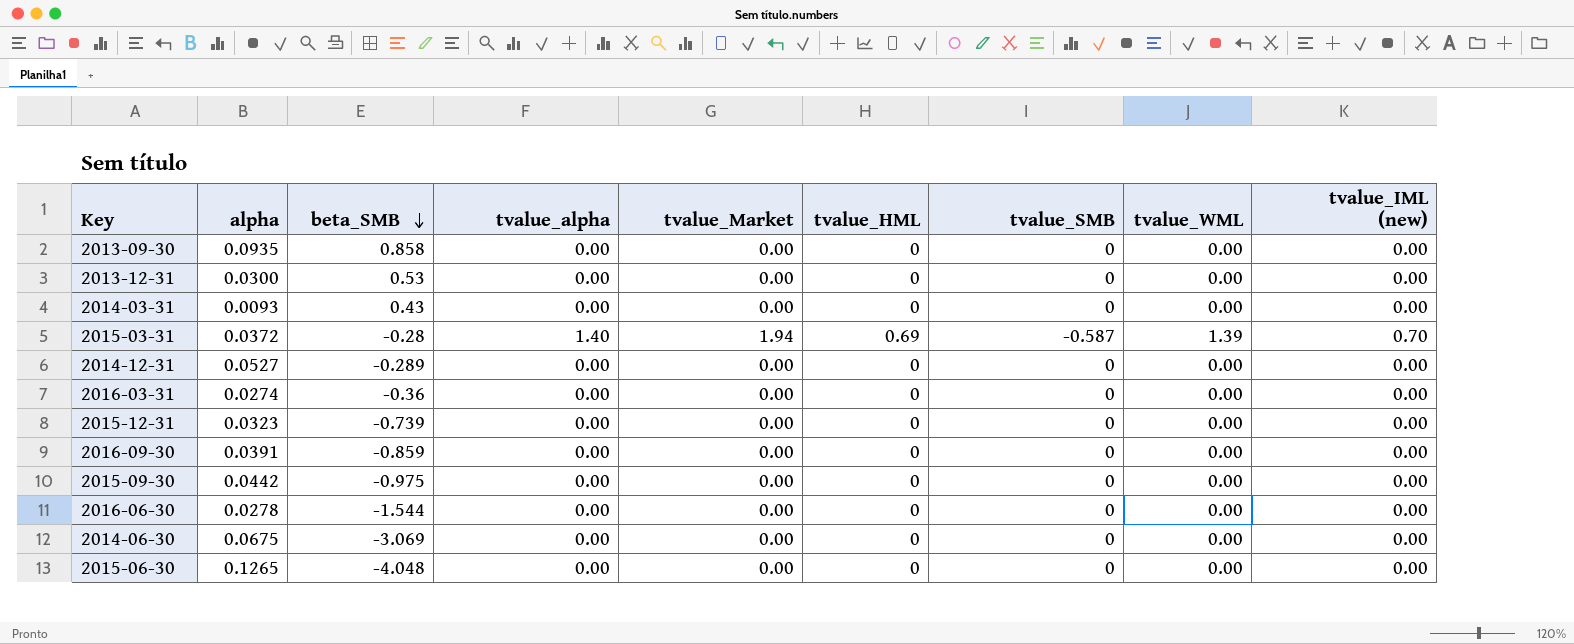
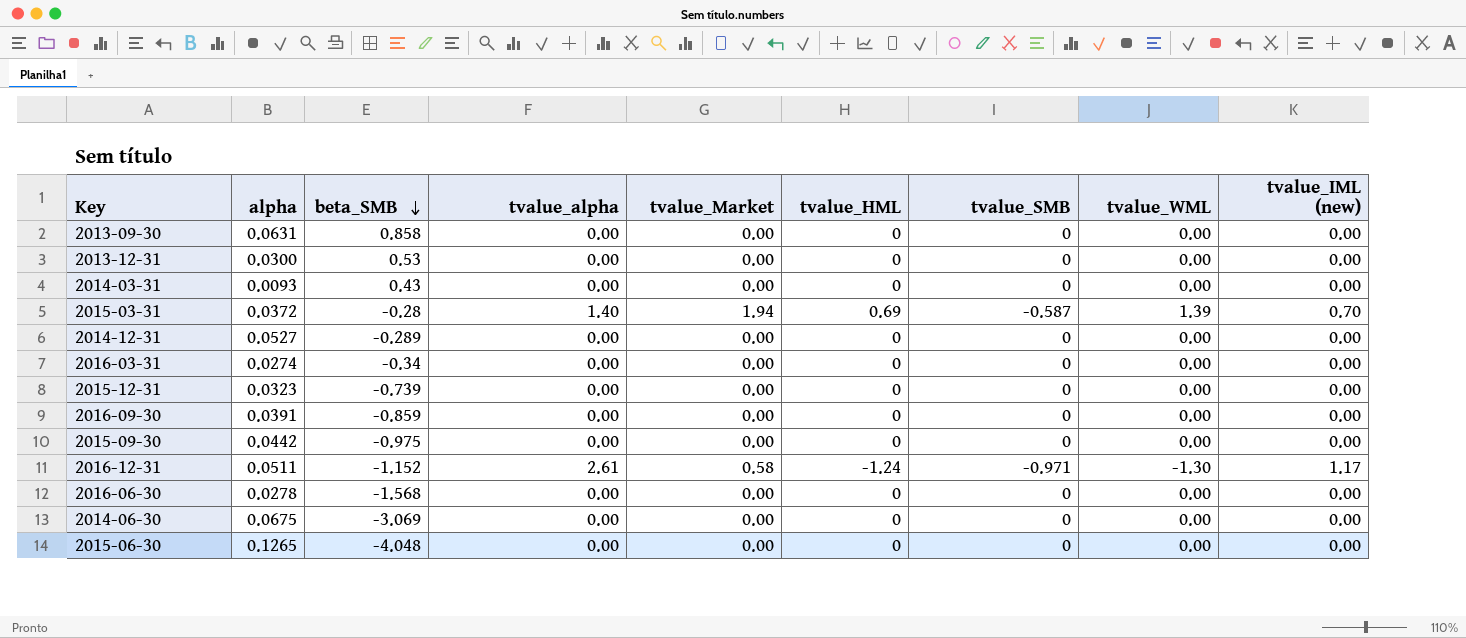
2013-09-30 | alpha: 0.0935 -> 0.0631
2016-03-31 | beta_SMB: -0.36 -> -0.34
row 2016-12-31: none -> 0.0511 | -1.152 | 2.61 | 0.58 | -1.24 | -0.971 | -1.30 | 1.17
2016-06-30 | beta_SMB: -1.544 -> -1.568

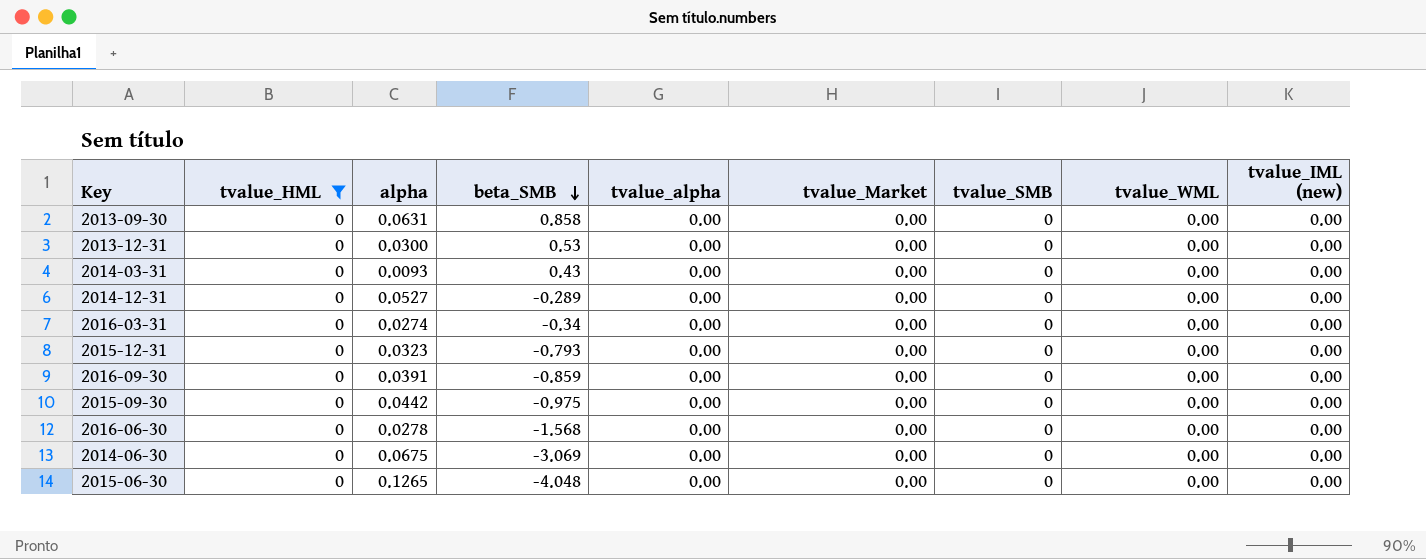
filter: none -> tvalue_HML = 0
column tvalue_HML | position: 6 -> 2
2015-12-31 | beta_SMB: -0.739 -> -0.793

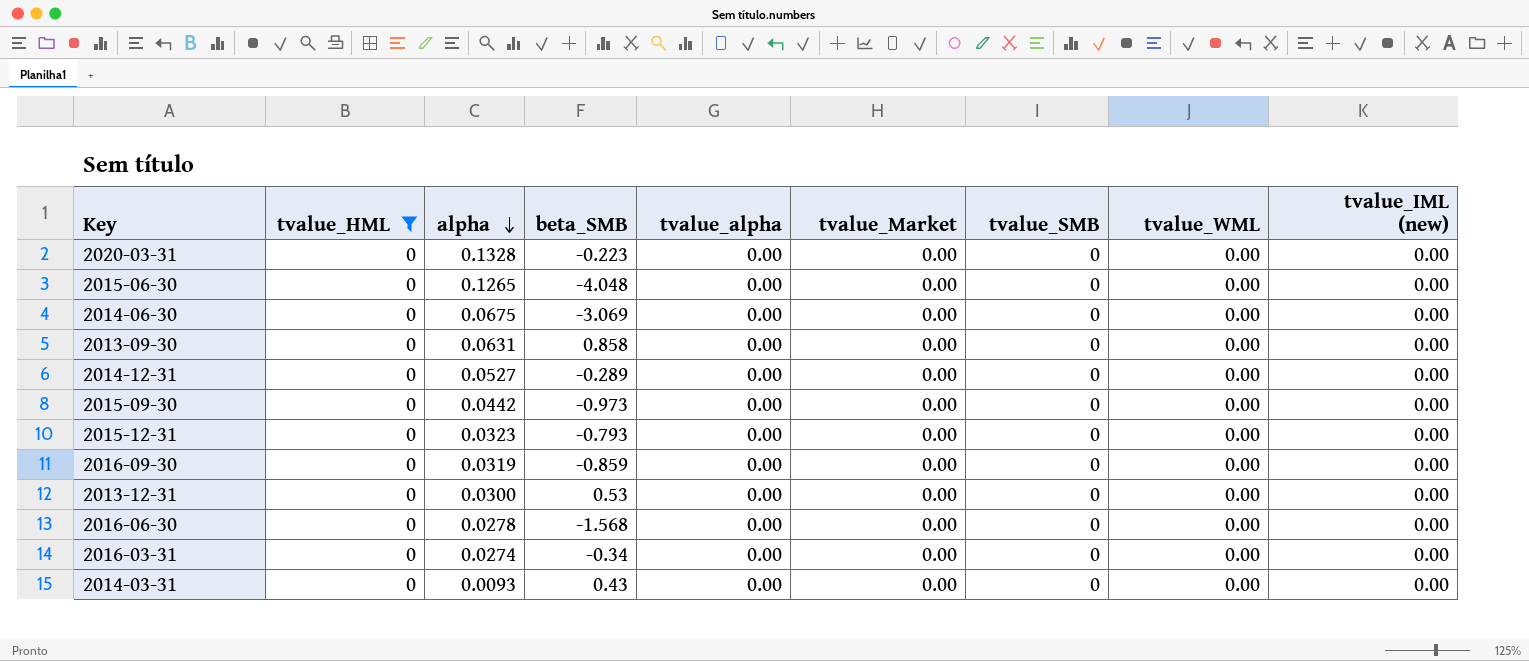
row order: beta_SMB descending -> alpha descending
row 2020-03-31: none -> 0 | 0.1328 | -0.223 | 0.00 | 0.00 | 0 | 0.00 | 0.00
2015-09-30 | beta_SMB: -0.975 -> -0.973
2016-09-30 | alpha: 0.0391 -> 0.0319

